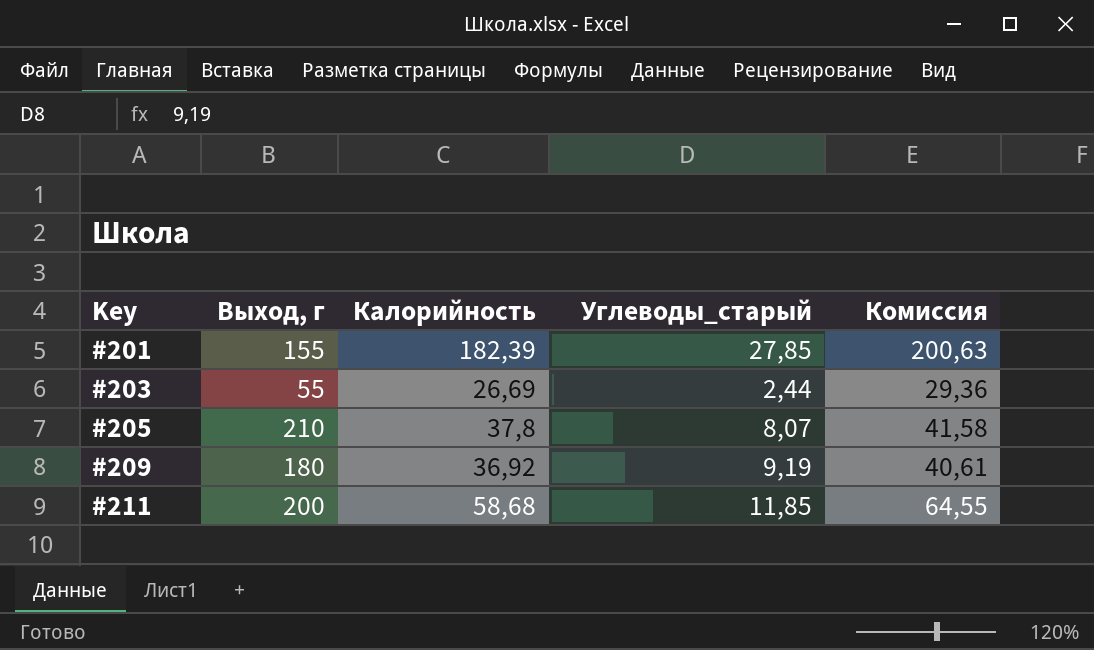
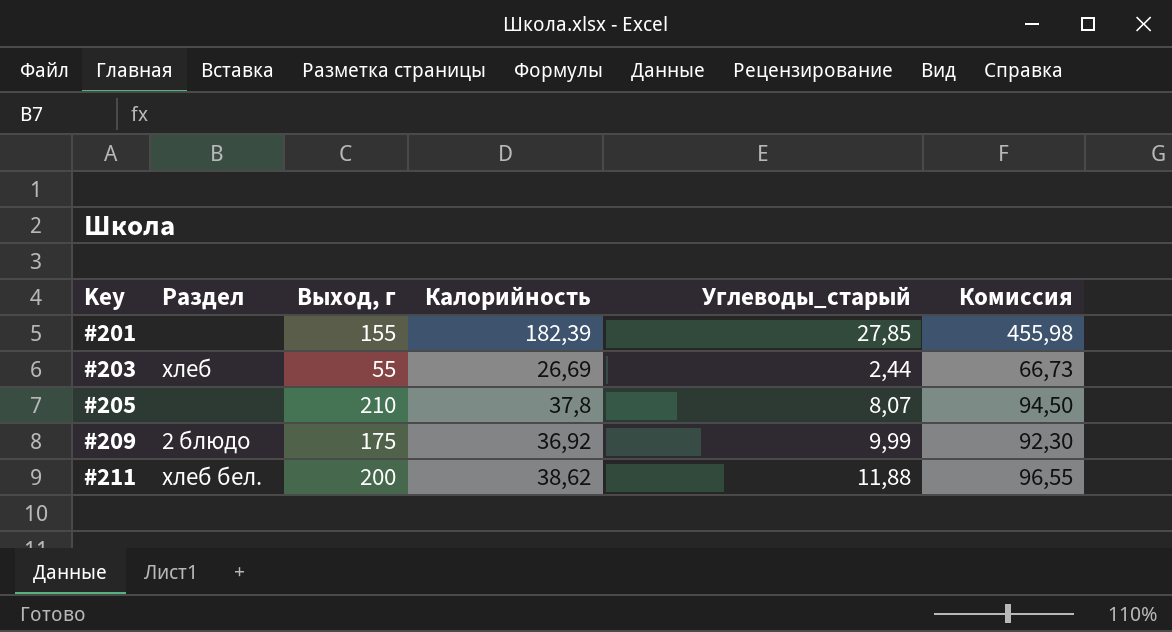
column Раздел | position: none -> 2
column Комиссия | formula: [Калорийность] * 1,1 -> [Калорийность] * 2,5
#209 | Выход, г: 180 -> 175
#209 | Углеводы_старый: 9,19 -> 9,99
#211 | Калорийность: 58,68 -> 38,62
#211 | Углеводы_старый: 11,85 -> 11,88

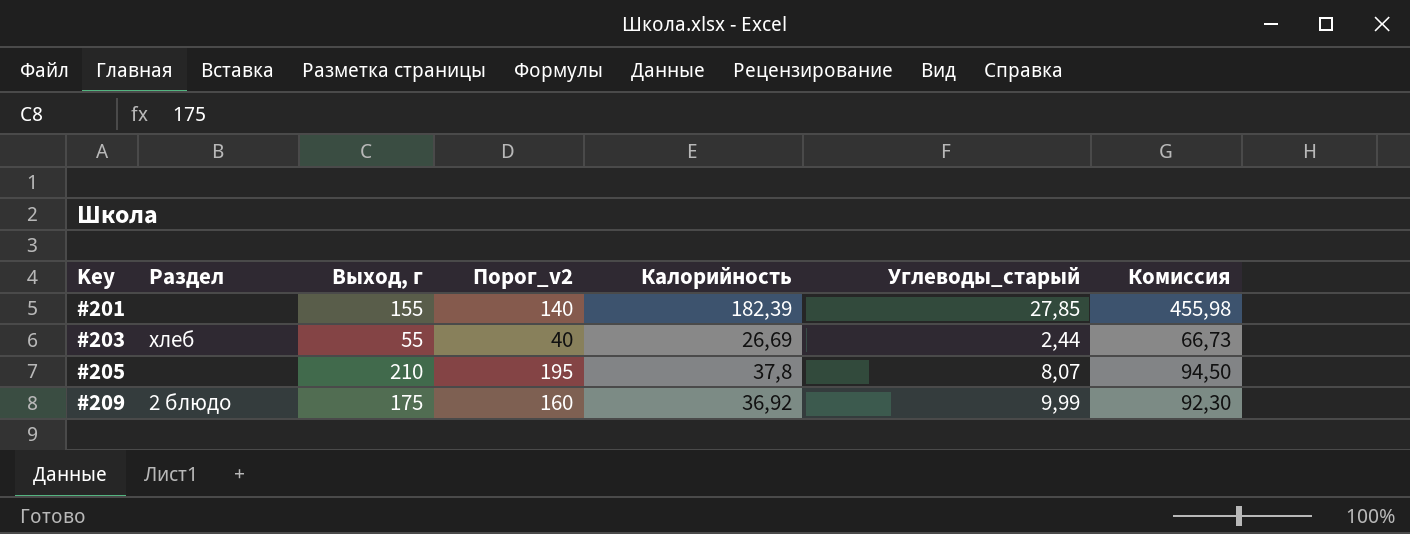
column Порог_v2 | formula: none -> [Выход, г] - 15
row #211: хлеб бел. | 200 | 38,62 | 11,88 | 96,55 -> none

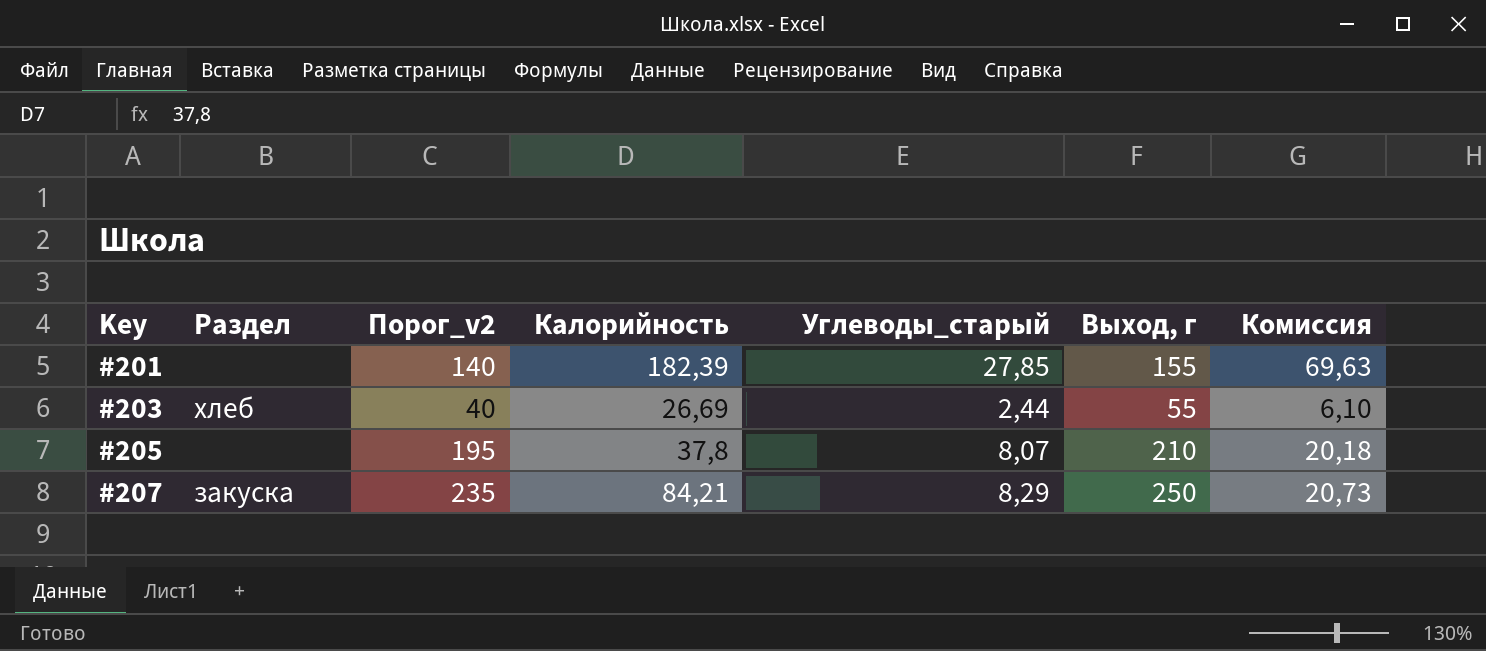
column Выход, г | position: 3 -> 6
column Комиссия | formula: [Калорийность] * 2,5 -> [Углеводы_старый] * 2,5
row #209: 2 блюдо | 175 | 160 | 36,92 | 9,99 | 92,30 -> none
row #207: none -> закуска | 235 | 84,21 | 8,29 | 250 | 20,73

